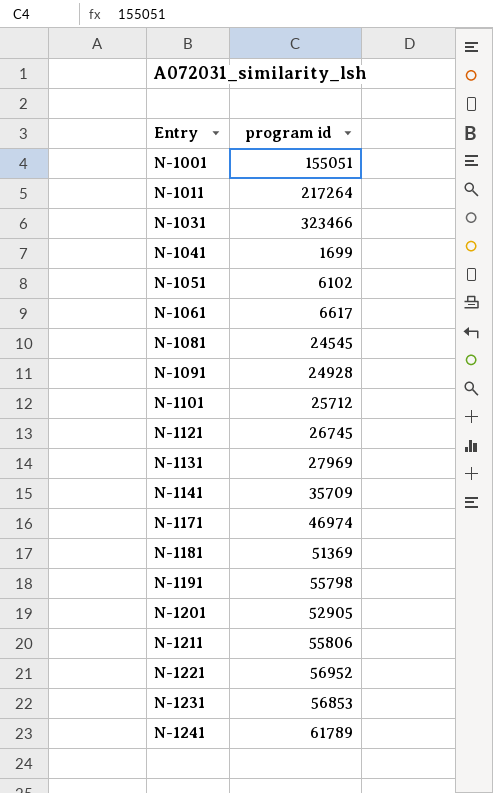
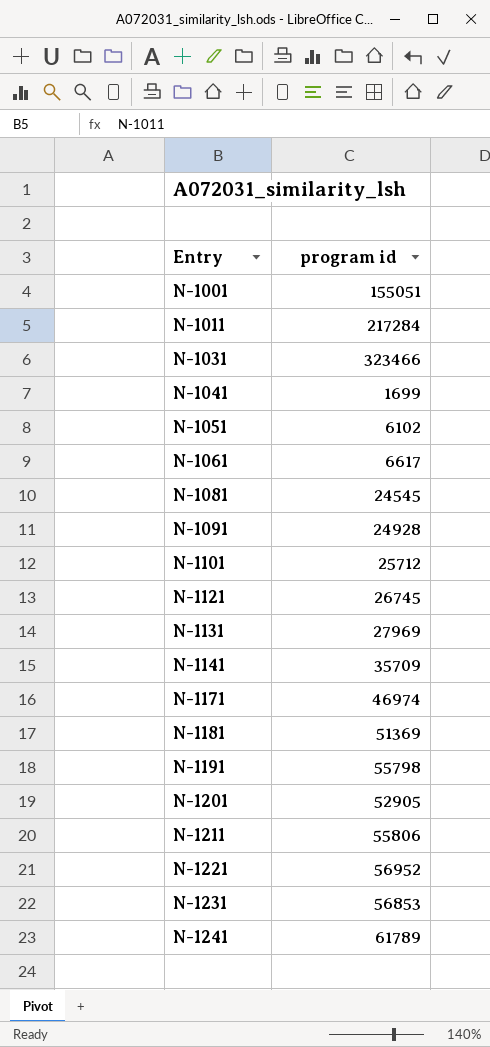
N-1011 | program id: 217264 -> 217284

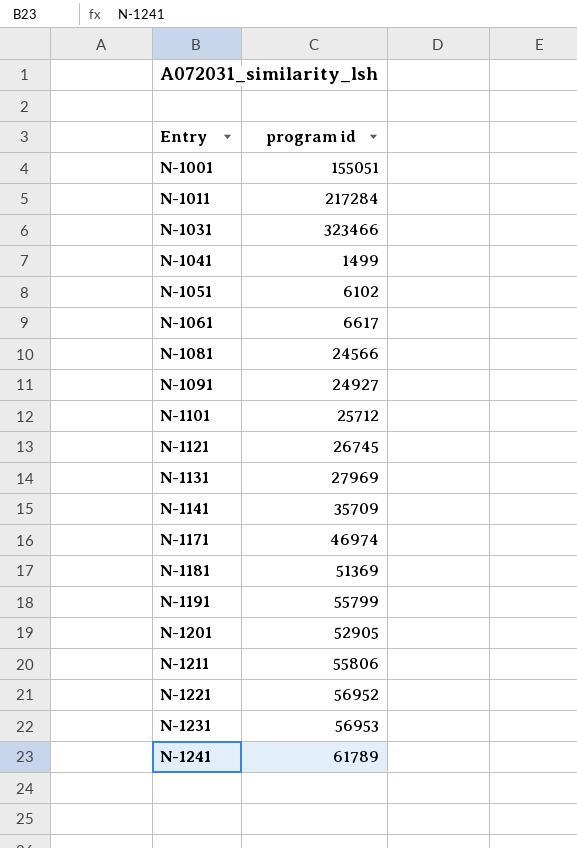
N-1041 | program id: 1699 -> 1499
N-1081 | program id: 24545 -> 24566
N-1091 | program id: 24928 -> 24927
N-1191 | program id: 55798 -> 55799
N-1231 | program id: 56853 -> 56953

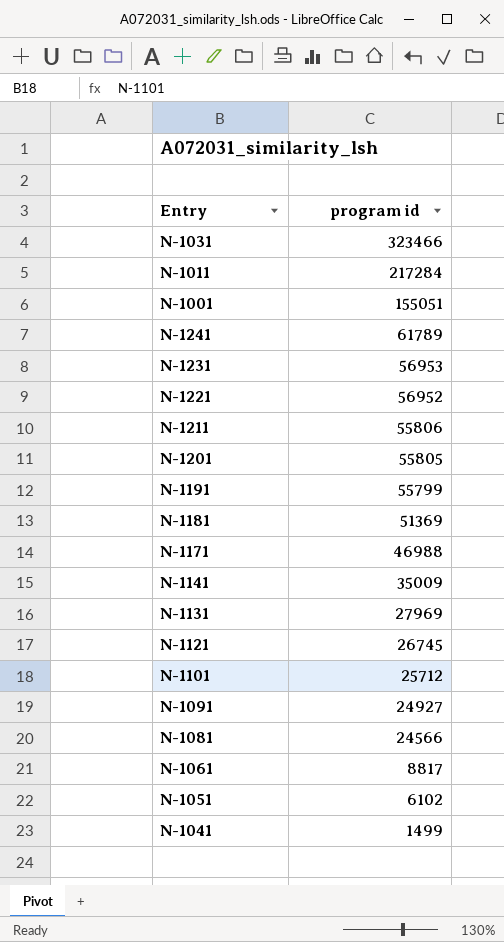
row order: Entry ascending -> program id descending
N-1201 | program id: 52905 -> 55805
N-1171 | program id: 46974 -> 46988
N-1141 | program id: 35709 -> 35009
N-1061 | program id: 6617 -> 8817

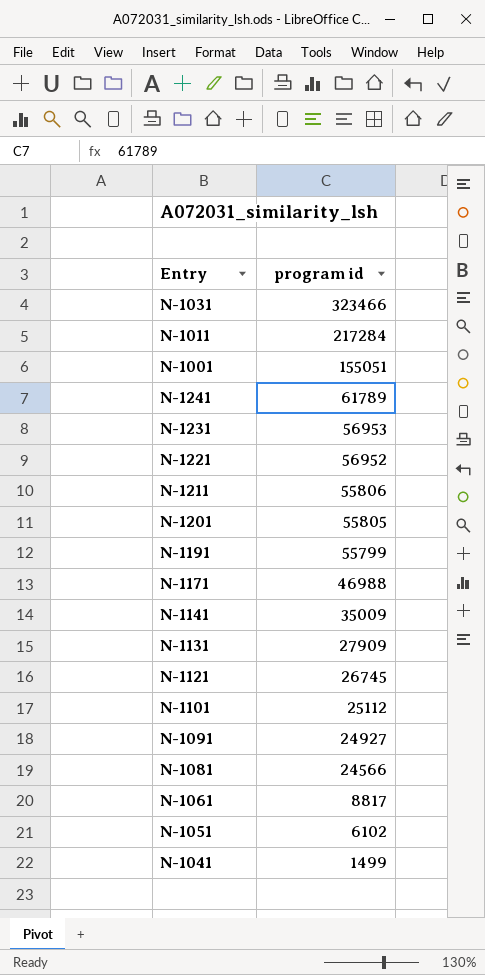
row N-1181: 51369 -> none
N-1131 | program id: 27969 -> 27909
N-1101 | program id: 25712 -> 25112

